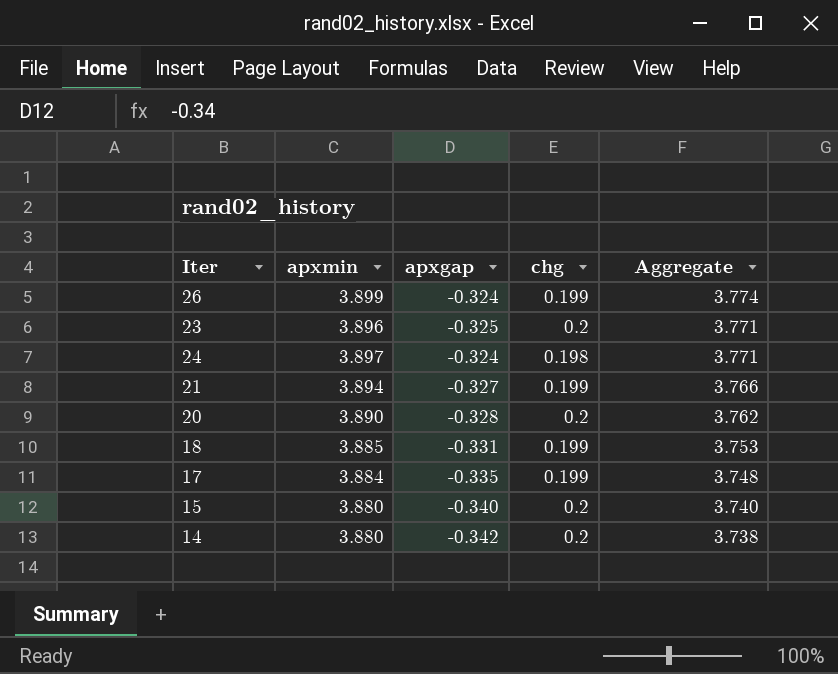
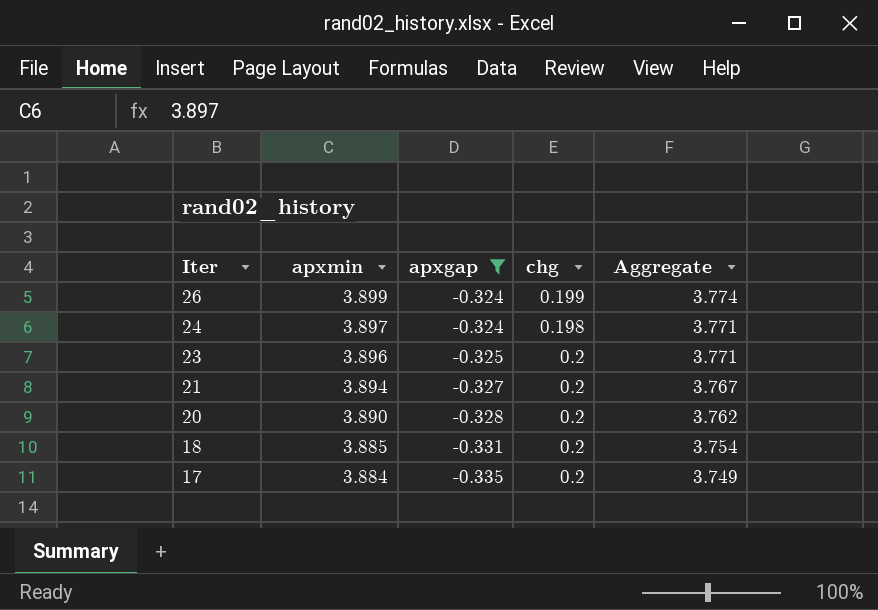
filter: none -> apxgap >= -0.335
row order: Aggregate descending -> Iter descending
21 | chg: 0.199 -> 0.2
21 | Aggregate: 3.766 -> 3.767
18 | chg: 0.199 -> 0.2
18 | Aggregate: 3.753 -> 3.754
17 | chg: 0.199 -> 0.2
17 | Aggregate: 3.748 -> 3.749

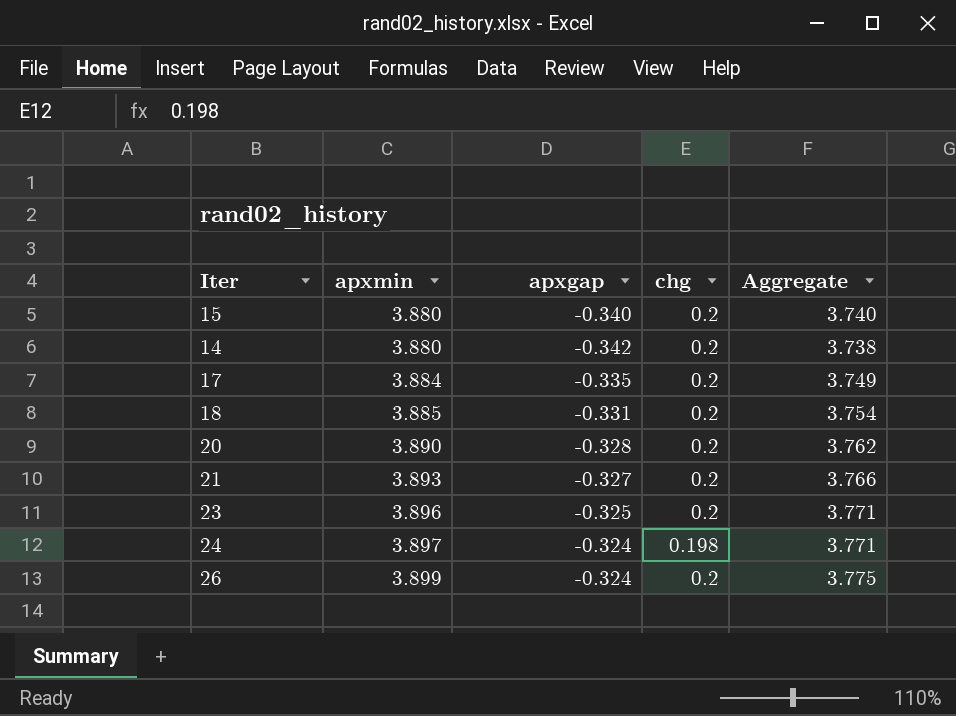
filter: apxgap >= -0.335 -> none
row order: Iter descending -> apxmin ascending
21 | apxmin: 3.894 -> 3.893
21 | Aggregate: 3.767 -> 3.766
26 | chg: 0.199 -> 0.2
26 | Aggregate: 3.774 -> 3.775

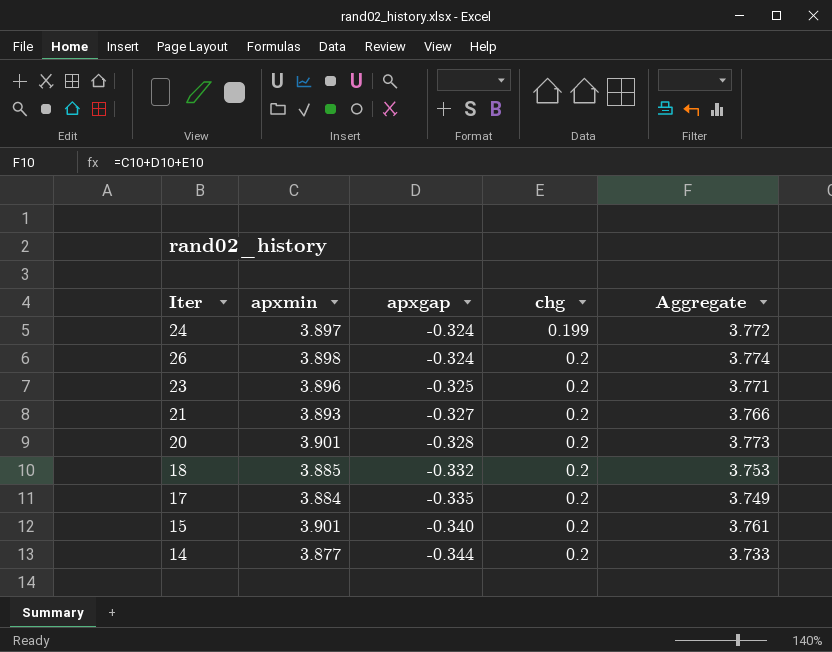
row order: apxmin ascending -> apxgap descending
24 | chg: 0.198 -> 0.199
24 | Aggregate: 3.771 -> 3.772
26 | apxmin: 3.899 -> 3.898
26 | Aggregate: 3.775 -> 3.774
20 | apxmin: 3.890 -> 3.901
20 | Aggregate: 3.762 -> 3.773
18 | apxgap: -0.331 -> -0.332
18 | Aggregate: 3.754 -> 3.753
15 | apxmin: 3.880 -> 3.901
15 | Aggregate: 3.740 -> 3.761
14 | apxmin: 3.880 -> 3.877
14 | apxgap: -0.342 -> -0.344
14 | Aggregate: 3.738 -> 3.733

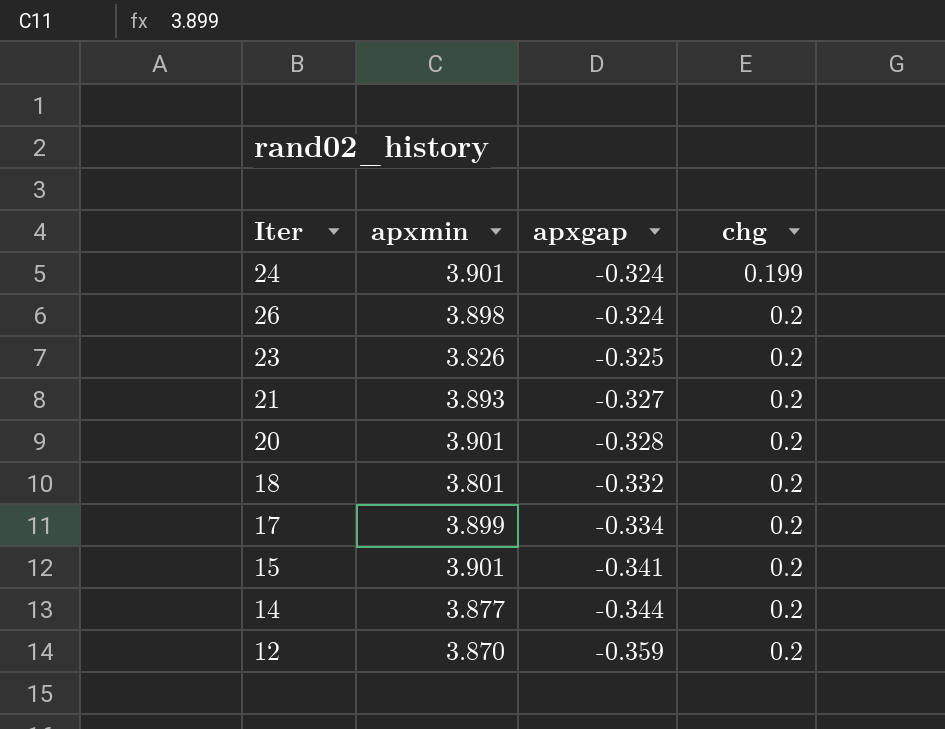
column Aggregate | formula: [apxmin] + [apxgap] + [chg] -> none
24 | apxmin: 3.897 -> 3.901
23 | apxmin: 3.896 -> 3.826
18 | apxmin: 3.885 -> 3.801
17 | apxmin: 3.884 -> 3.899
17 | apxgap: -0.335 -> -0.334
15 | apxgap: -0.340 -> -0.341
row 12: none -> 3.870 | -0.359 | 0.2

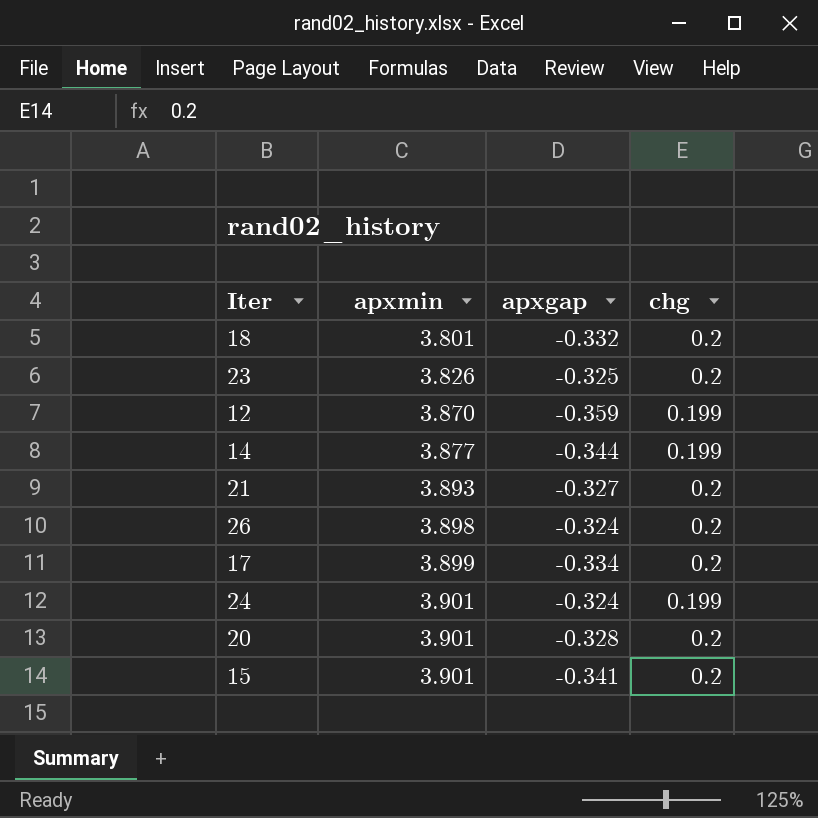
row order: apxgap descending -> apxmin ascending
12 | chg: 0.2 -> 0.199
14 | chg: 0.2 -> 0.199

